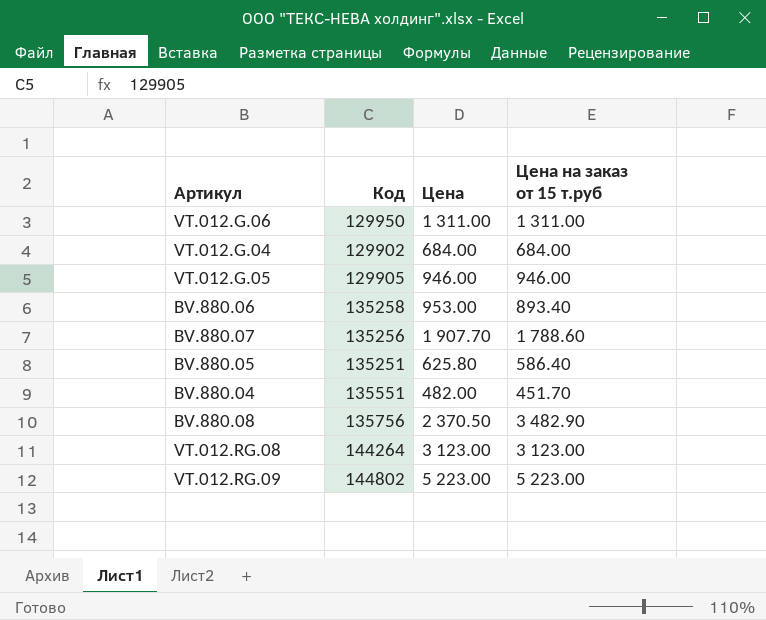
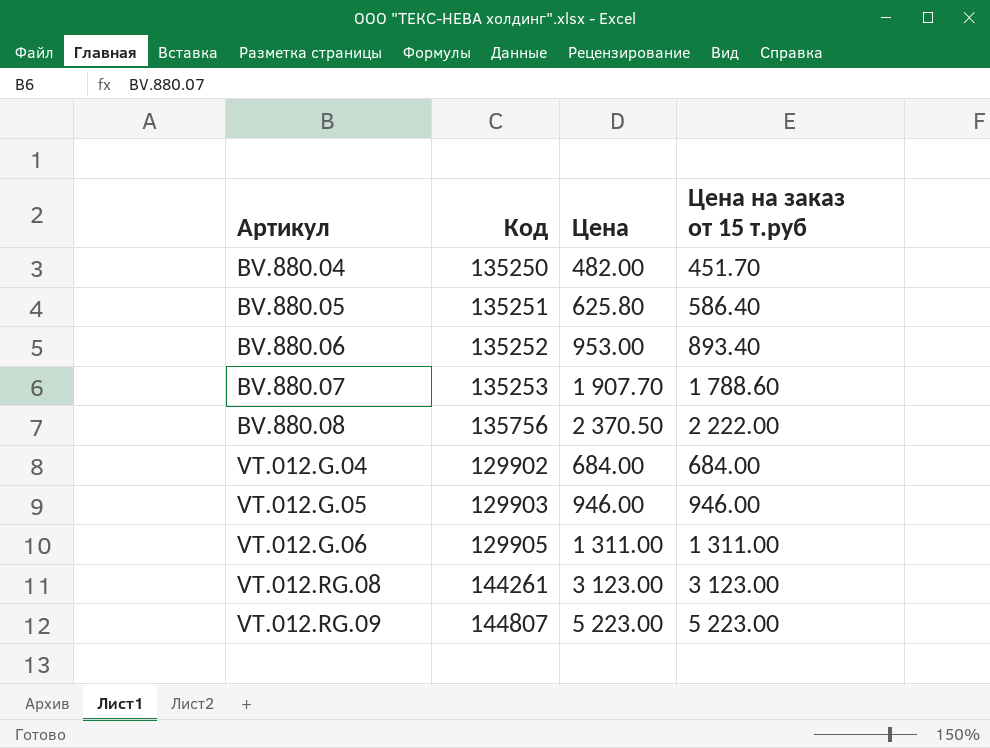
row order: none -> Артикул ascending
BV.880.04 | Код: 135551 -> 135250
BV.880.06 | Код: 135258 -> 135252
BV.880.07 | Код: 135256 -> 135253
BV.880.08 | Цена на заказ от 15 т.руб: 3 482.90 -> 2 222.00
VT.012.G.05 | Код: 129905 -> 129903
VT.012.G.06 | Код: 129950 -> 129905
VT.012.RG.08 | Код: 144264 -> 144261
VT.012.RG.09 | Код: 144802 -> 144807

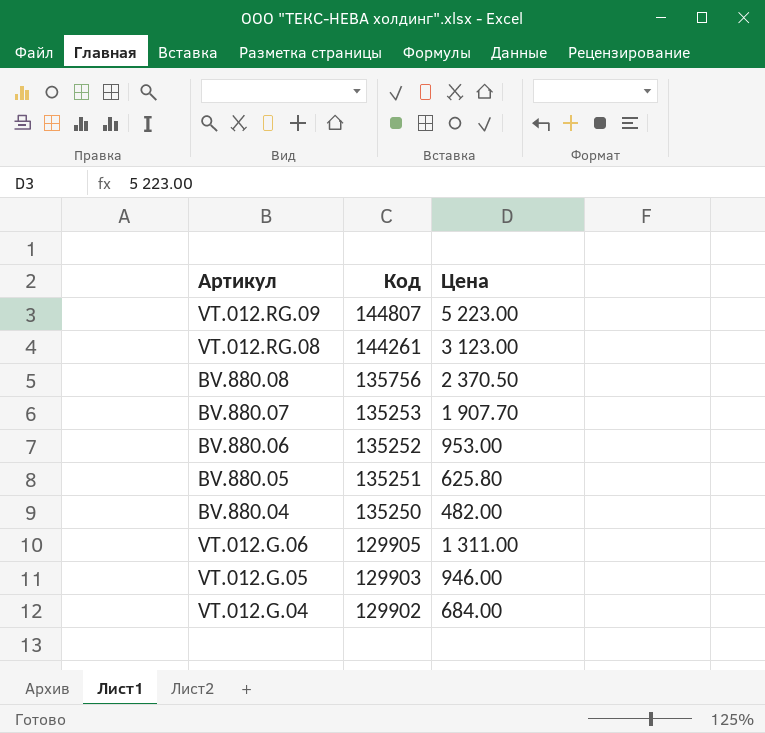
row order: Артикул ascending -> Код descending
column Цена на заказ от 15 т.руб | position: 4 -> none

